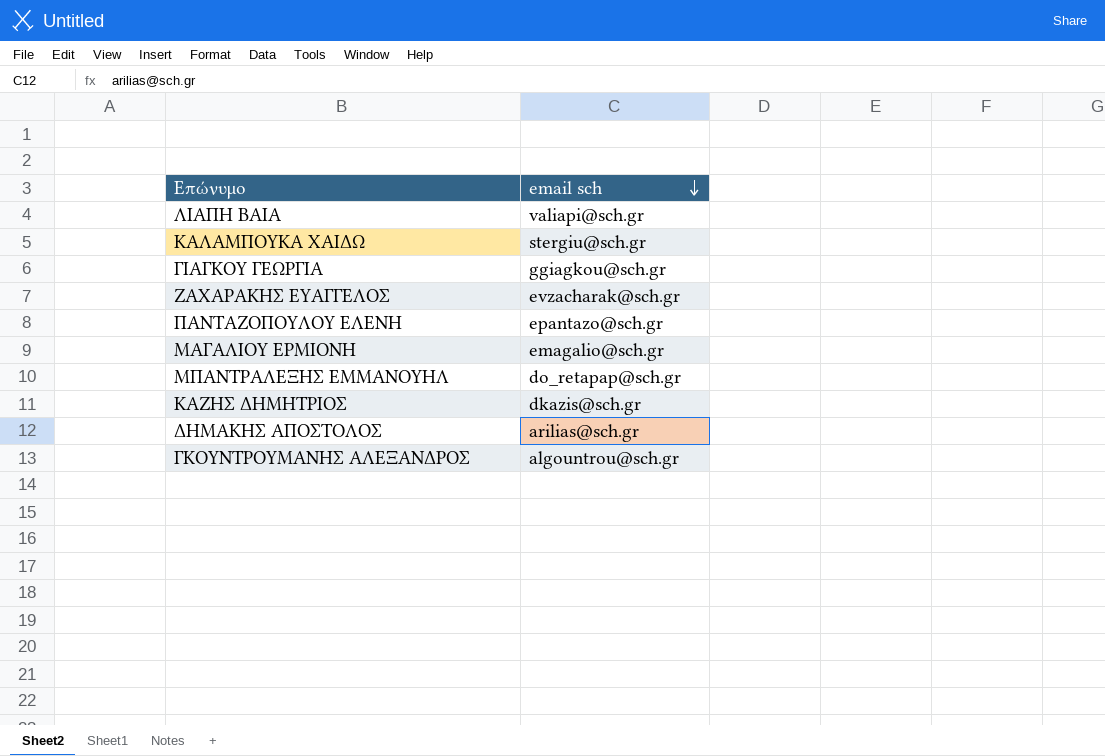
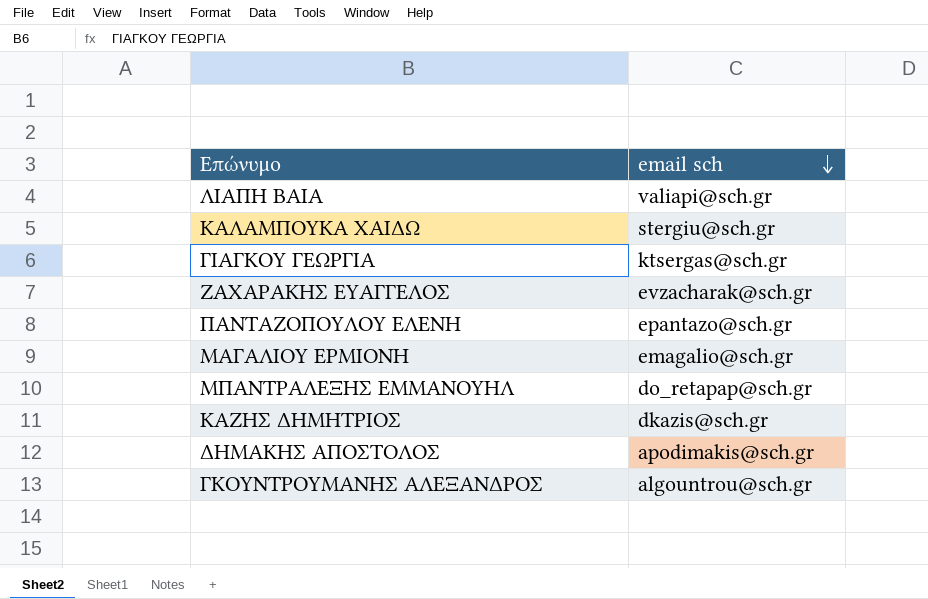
ΓΙΑΓΚΟΥ ΓΕΩΡΓΙΑ | email sch: ggiagkou@sch.gr -> ktsergas@sch.gr
ΔΗΜΑΚΗΣ ΑΠΟΣΤΟΛΟΣ | email sch: arilias@sch.gr -> apodimakis@sch.gr

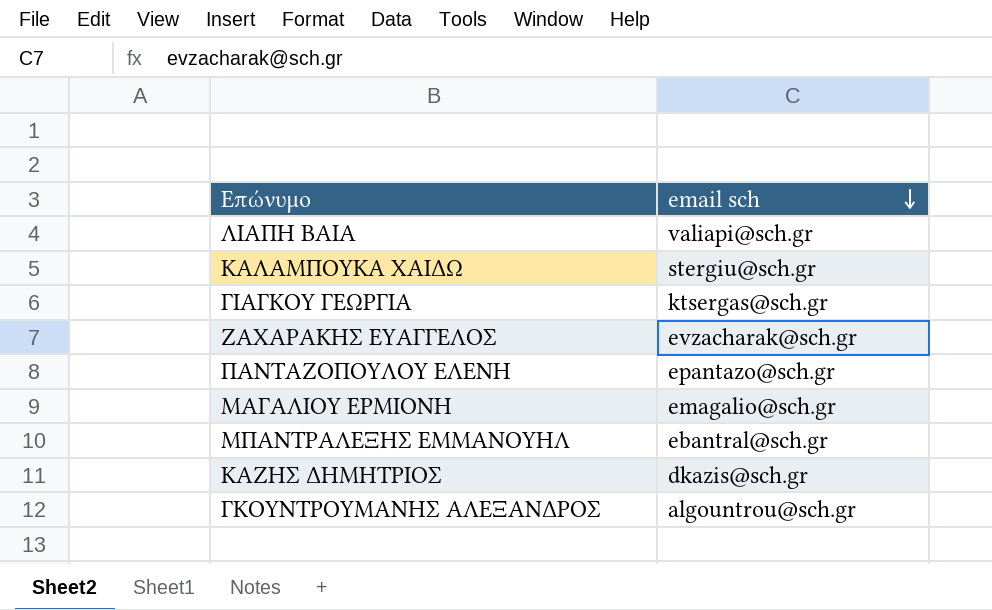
row ΔΗΜΑΚΗΣ ΑΠΟΣΤΟΛΟΣ: apodimakis@sch.gr -> none
ΜΠΑΝΤΡΑΛΕΞΗΣ ΕΜΜΑΝΟΥΗΛ | email sch: do_retapap@sch.gr -> ebantral@sch.gr

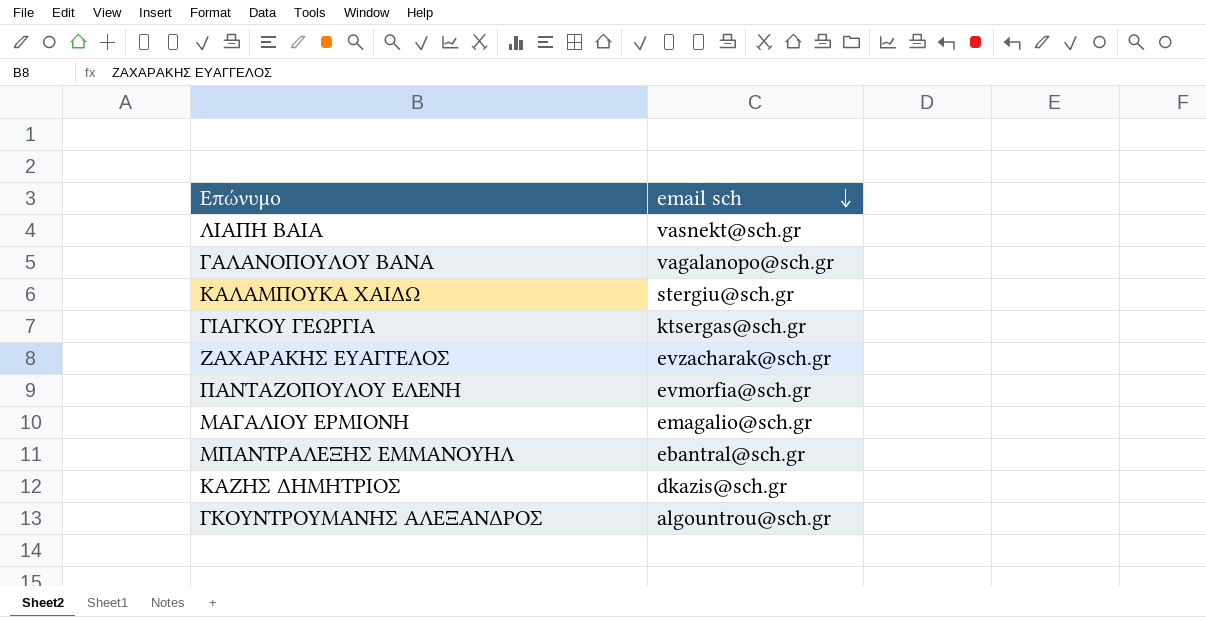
ΛΙΑΠΗ ΒΑΙΑ | email sch: valiapi@sch.gr -> vasnekt@sch.gr
row ΓΑΛΑΝΟΠΟΥΛΟΥ ΒΑΝΑ: none -> vagalanopo@sch.gr
ΠΑΝΤΑΖΟΠΟΥΛΟΥ ΕΛΕΝΗ | email sch: epantazo@sch.gr -> evmorfia@sch.gr

